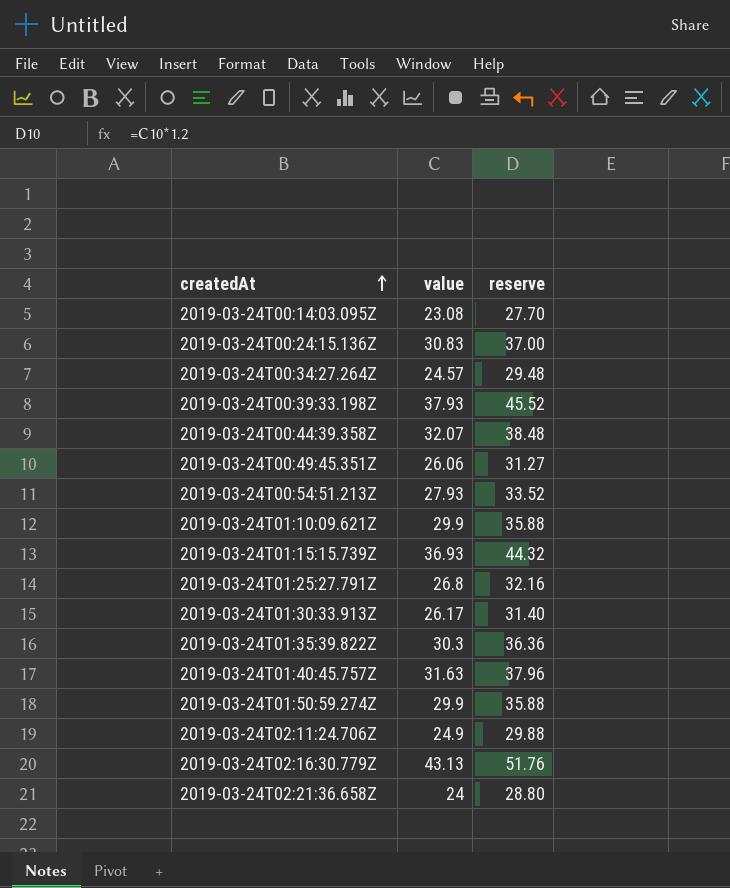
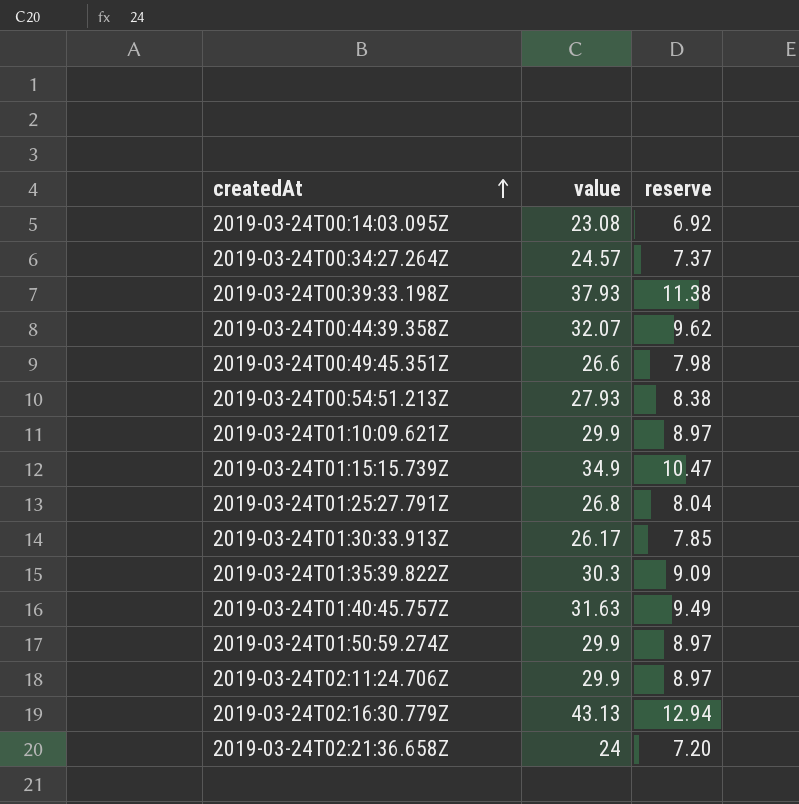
column reserve | formula: [value] * 1.2 -> [value] * 0.3
row 2019-03-24T00:24:15.136Z: 30.83 | 37.00 -> none
2019-03-24T00:49:45.351Z | value: 26.06 -> 26.6
2019-03-24T01:15:15.739Z | value: 36.93 -> 34.9
2019-03-24T02:11:24.706Z | value: 24.9 -> 29.9

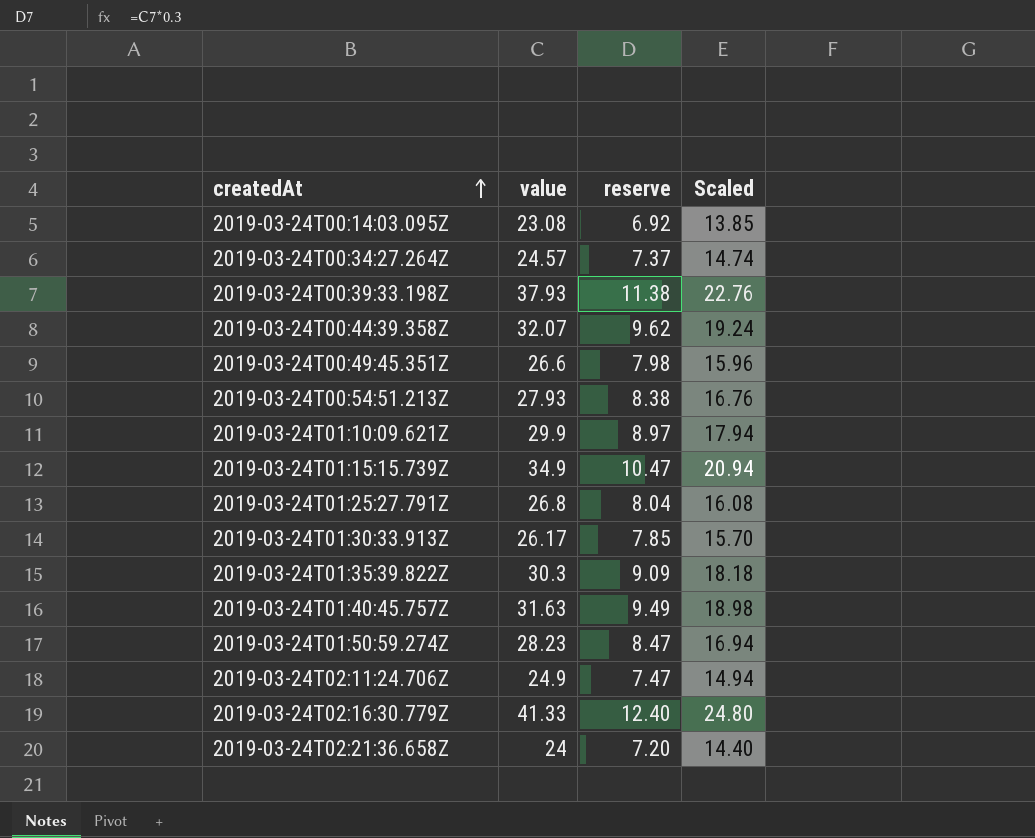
column Scaled | formula: none -> [value] * 0.6
2019-03-24T01:50:59.274Z | value: 29.9 -> 28.23
2019-03-24T01:50:59.274Z | reserve: 8.97 -> 8.47
2019-03-24T02:11:24.706Z | value: 29.9 -> 24.9
2019-03-24T02:11:24.706Z | reserve: 8.97 -> 7.47
2019-03-24T02:16:30.779Z | value: 43.13 -> 41.33
2019-03-24T02:16:30.779Z | reserve: 12.94 -> 12.40

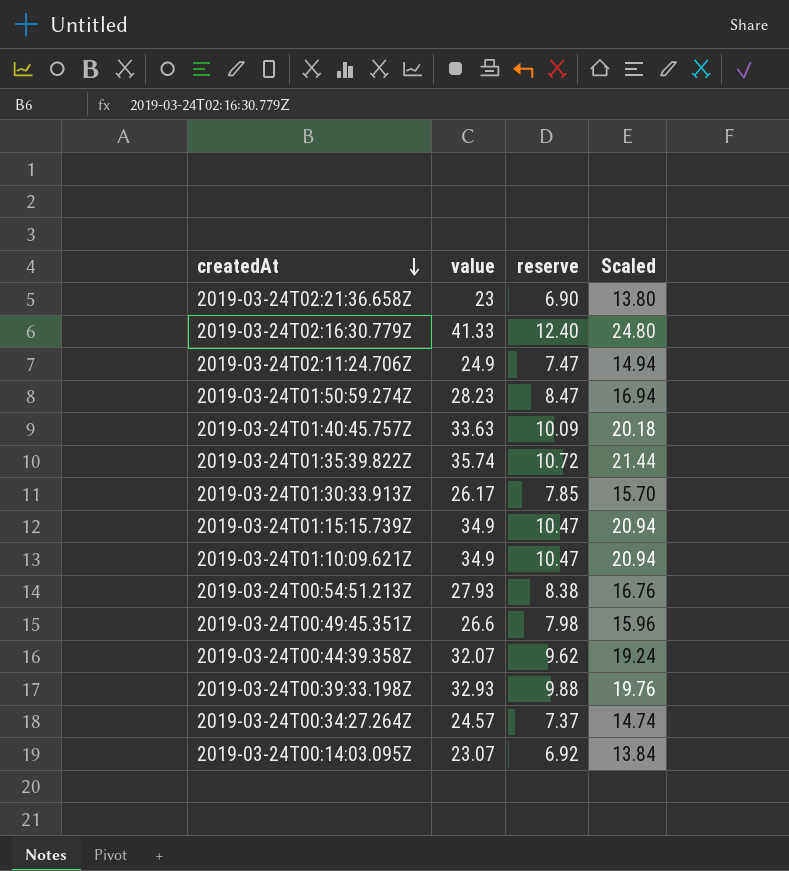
row order: createdAt ascending -> createdAt descending
row 2019-03-24T01:25:27.791Z: 26.8 | 8.04 | 16.08 -> none
2019-03-24T02:21:36.658Z | value: 24 -> 23
2019-03-24T02:21:36.658Z | reserve: 7.20 -> 6.90
2019-03-24T02:21:36.658Z | Scaled: 14.40 -> 13.80
2019-03-24T01:40:45.757Z | value: 31.63 -> 33.63
2019-03-24T01:40:45.757Z | reserve: 9.49 -> 10.09
2019-03-24T01:40:45.757Z | Scaled: 18.98 -> 20.18
2019-03-24T01:35:39.822Z | value: 30.3 -> 35.74
2019-03-24T01:35:39.822Z | reserve: 9.09 -> 10.72
2019-03-24T01:35:39.822Z | Scaled: 18.18 -> 21.44
2019-03-24T01:10:09.621Z | value: 29.9 -> 34.9
2019-03-24T01:10:09.621Z | reserve: 8.97 -> 10.47
2019-03-24T01:10:09.621Z | Scaled: 17.94 -> 20.94
2019-03-24T00:39:33.198Z | value: 37.93 -> 32.93
2019-03-24T00:39:33.198Z | reserve: 11.38 -> 9.88
2019-03-24T00:39:33.198Z | Scaled: 22.76 -> 19.76
2019-03-24T00:14:03.095Z | value: 23.08 -> 23.07
2019-03-24T00:14:03.095Z | Scaled: 13.85 -> 13.84

